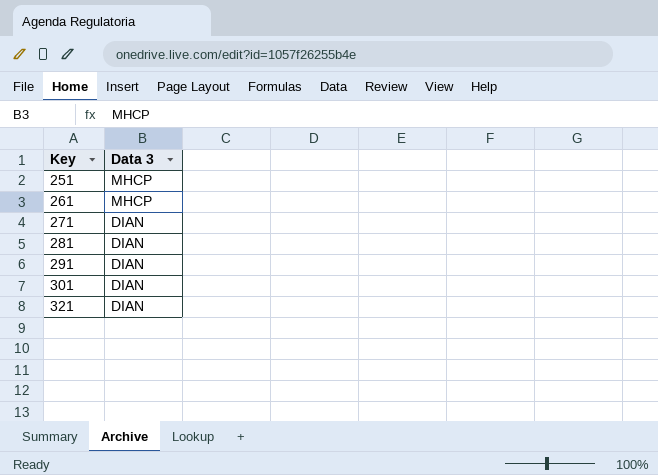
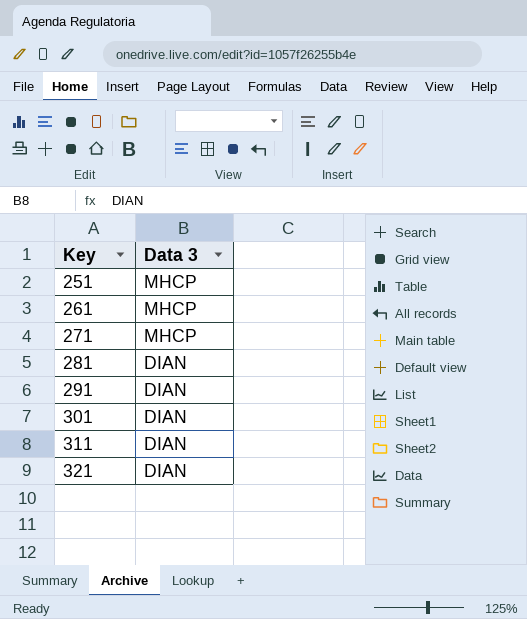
271 | Data 3: DIAN -> MHCP
row 311: none -> DIAN

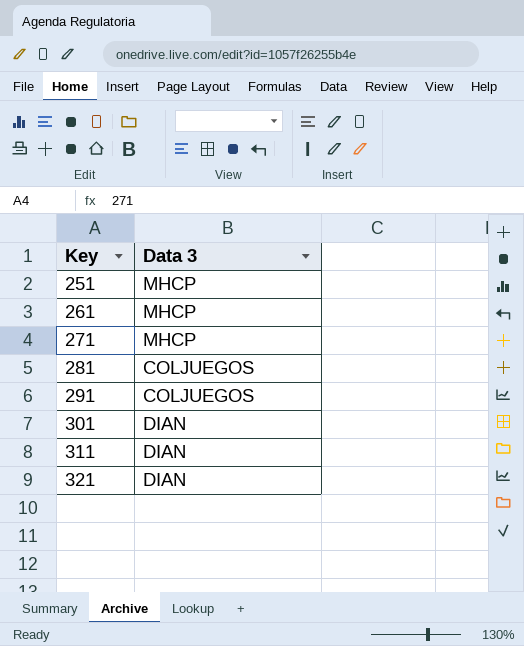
281 | Data 3: DIAN -> COLJUEGOS
291 | Data 3: DIAN -> COLJUEGOS

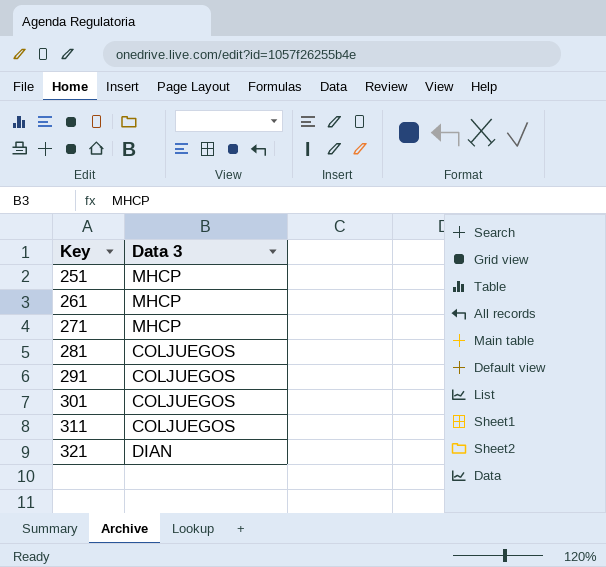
301 | Data 3: DIAN -> COLJUEGOS
311 | Data 3: DIAN -> COLJUEGOS

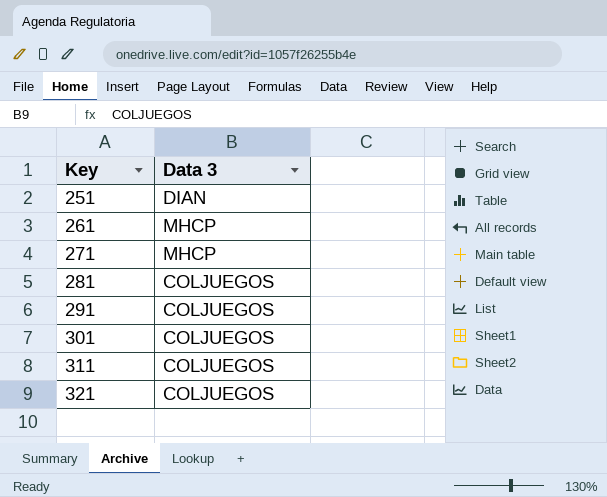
251 | Data 3: MHCP -> DIAN
321 | Data 3: DIAN -> COLJUEGOS

